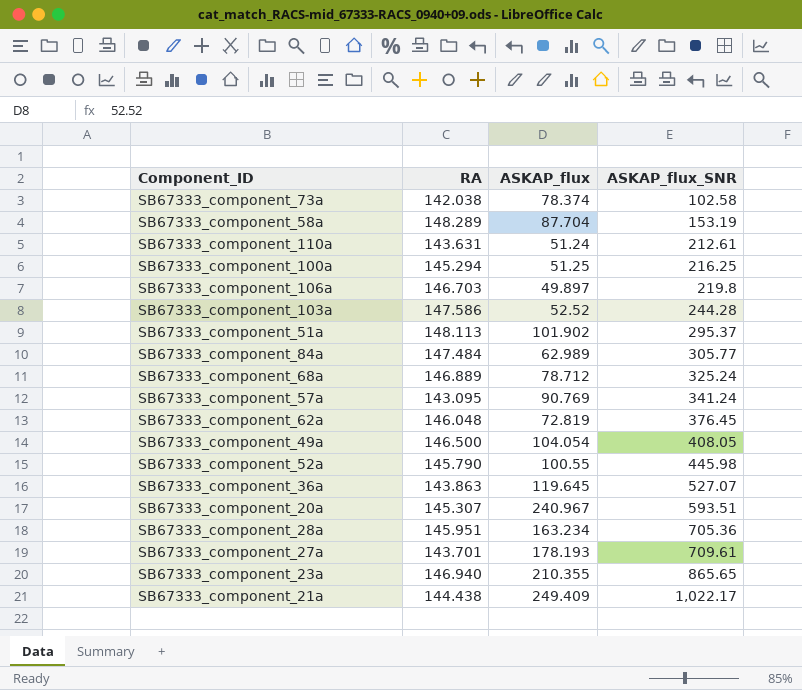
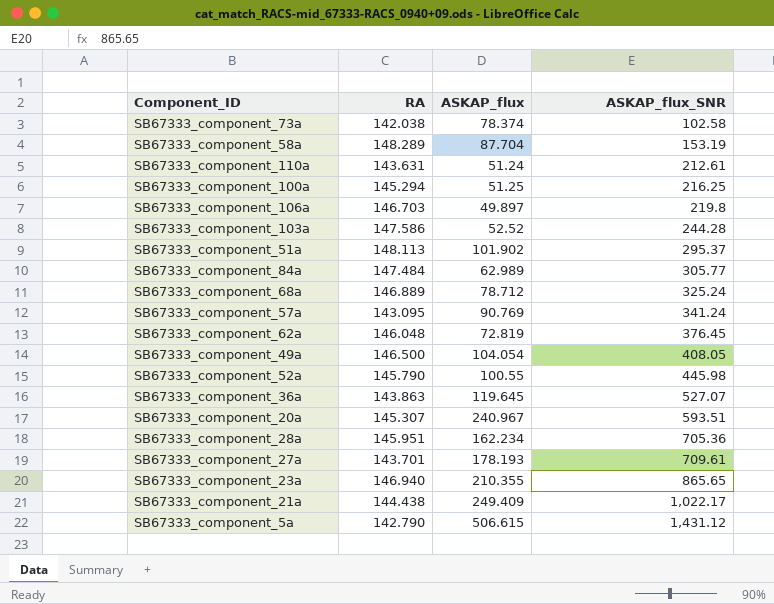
SB67333_component_28a | ASKAP_flux: 163.234 -> 162.234
row SB67333_component_5a: none -> 142.790 | 506.615 | 1,431.12

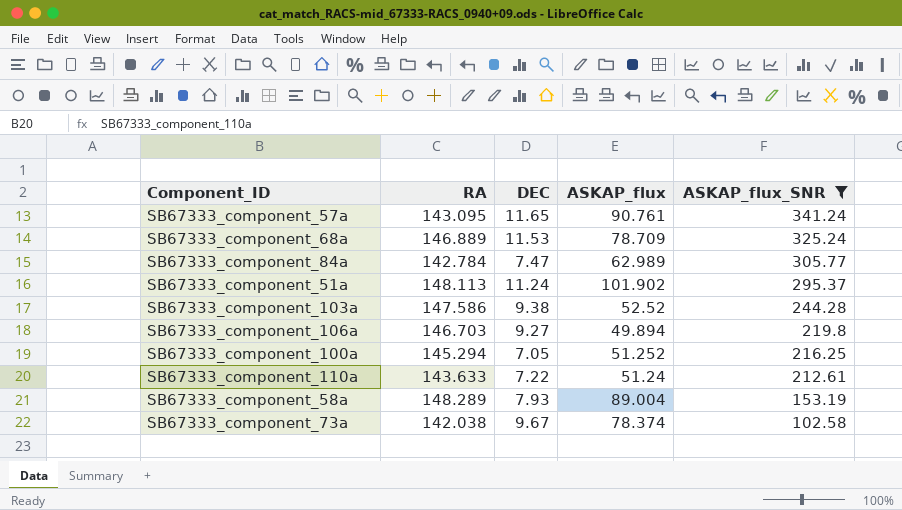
filter: none -> ASKAP_flux_SNR <= 341.24
row order: ASKAP_flux_SNR ascending -> ASKAP_flux_SNR descending
column DEC | position: none -> 3
SB67333_component_57a | ASKAP_flux: 90.769 -> 90.761
SB67333_component_68a | ASKAP_flux: 78.712 -> 78.709
SB67333_component_84a | RA: 147.484 -> 142.784
SB67333_component_106a | ASKAP_flux: 49.897 -> 49.894
SB67333_component_100a | ASKAP_flux: 51.25 -> 51.252
SB67333_component_110a | RA: 143.631 -> 143.633
SB67333_component_58a | ASKAP_flux: 87.704 -> 89.004

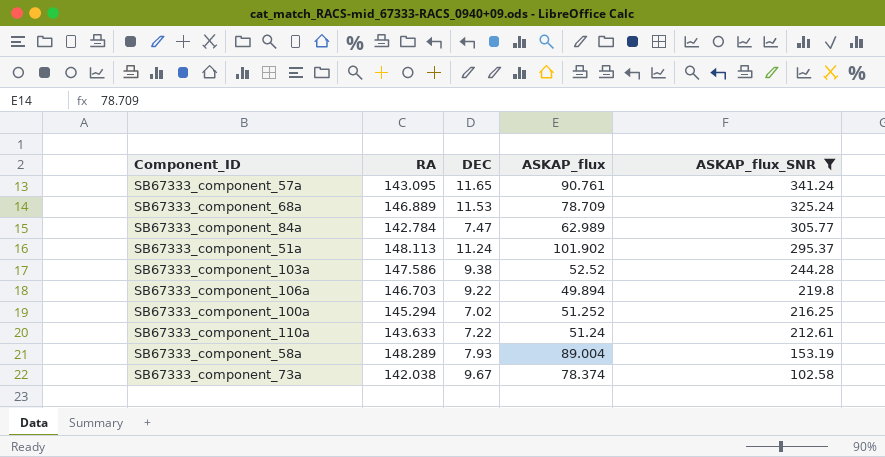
SB67333_component_106a | DEC: 9.27 -> 9.22
SB67333_component_100a | DEC: 7.05 -> 7.02

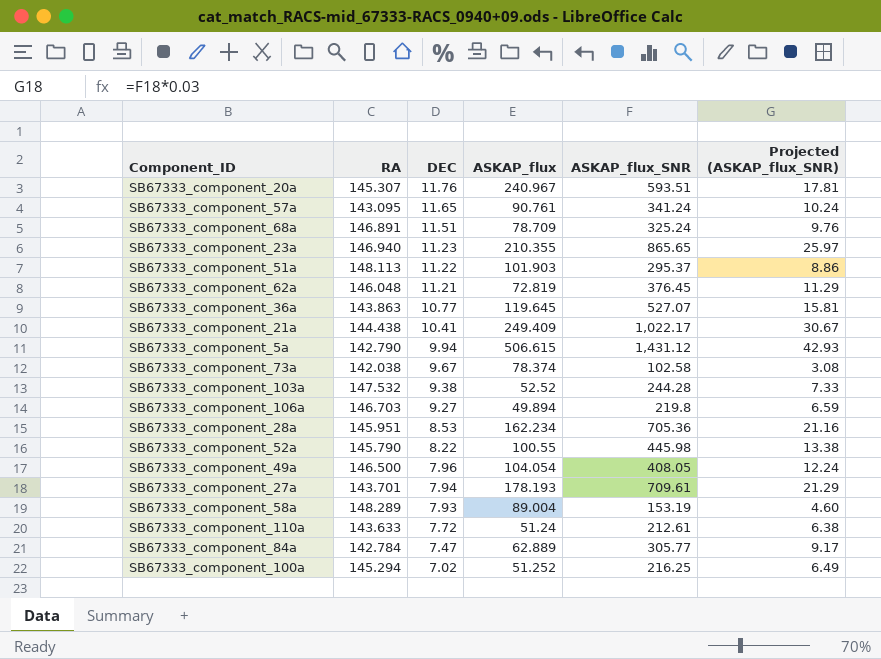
filter: ASKAP_flux_SNR <= 341.24 -> none
row order: ASKAP_flux_SNR descending -> DEC descending
column Projected (ASKAP_flux_SNR) | formula: none -> [ASKAP_flux_SNR] * 0.03
SB67333_component_68a | RA: 146.889 -> 146.891
SB67333_component_68a | DEC: 11.53 -> 11.51
SB67333_component_51a | DEC: 11.24 -> 11.22
SB67333_component_51a | ASKAP_flux: 101.902 -> 101.903
SB67333_component_103a | RA: 147.586 -> 147.532
SB67333_component_106a | DEC: 9.22 -> 9.27
SB67333_component_110a | DEC: 7.22 -> 7.72
SB67333_component_84a | ASKAP_flux: 62.989 -> 62.889

